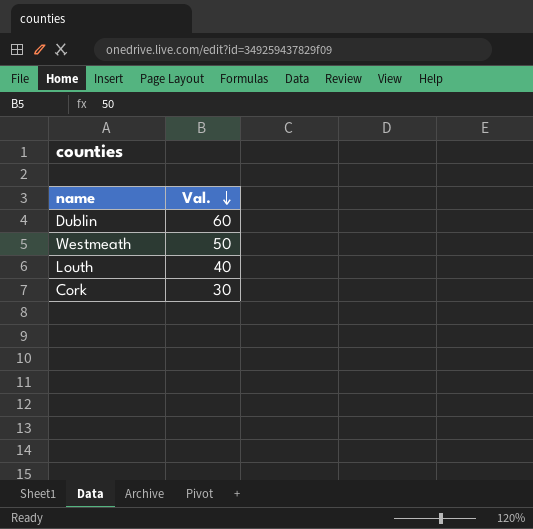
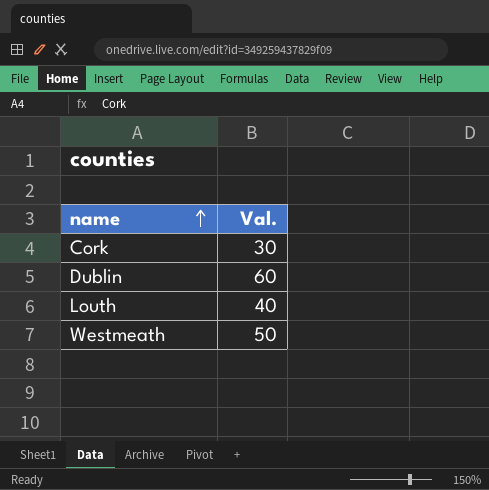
row order: Val. descending -> name ascending

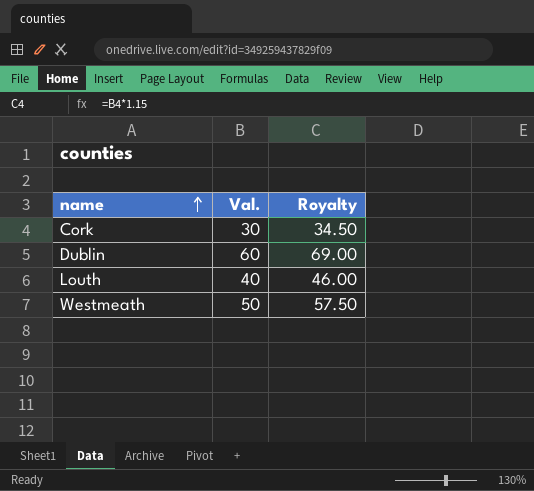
column Royalty | formula: none -> [Val.] * 1.15

